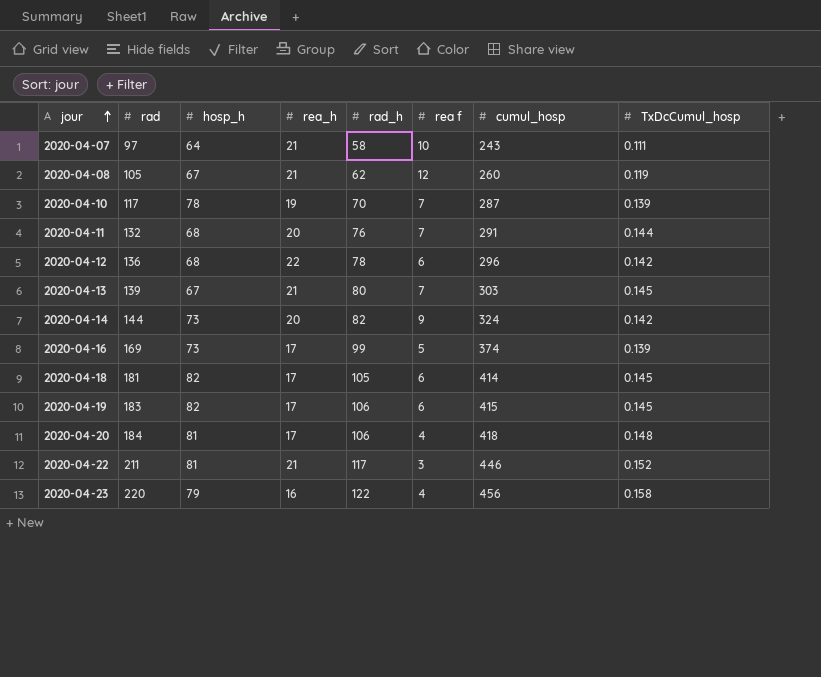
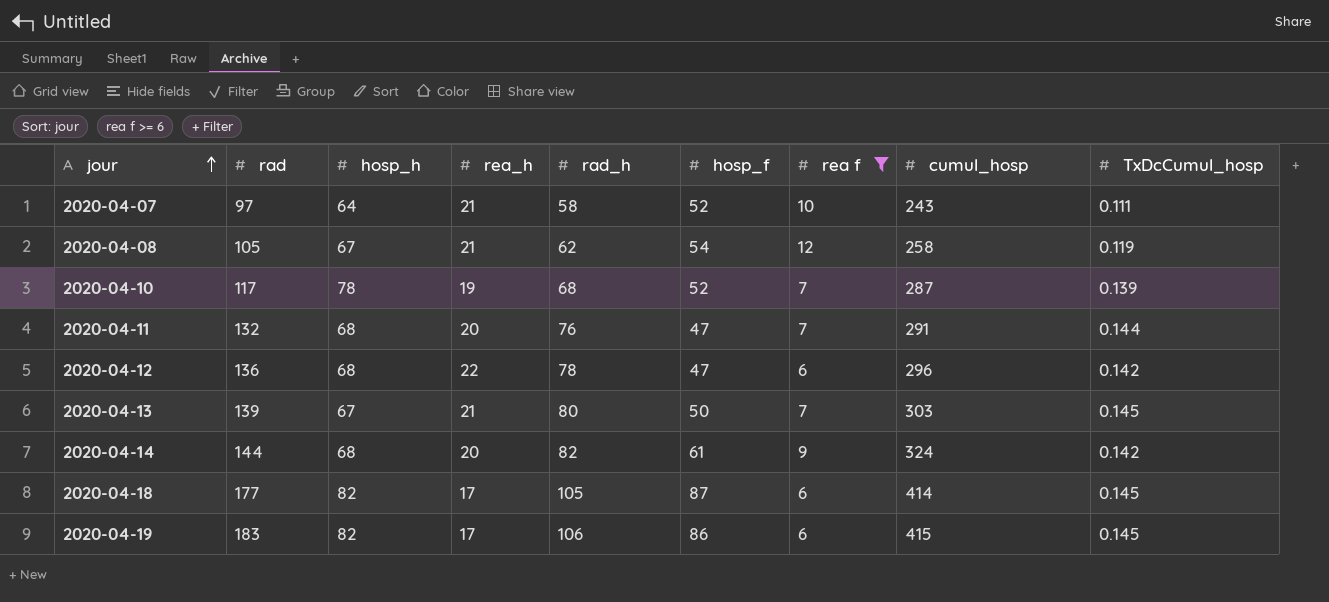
filter: none -> rea f >= 6
column hosp_f | position: none -> 6
2020-04-08 | cumul_hosp: 260 -> 258
2020-04-10 | rad_h: 70 -> 68
2020-04-14 | hosp_h: 73 -> 68
2020-04-18 | rad: 181 -> 177

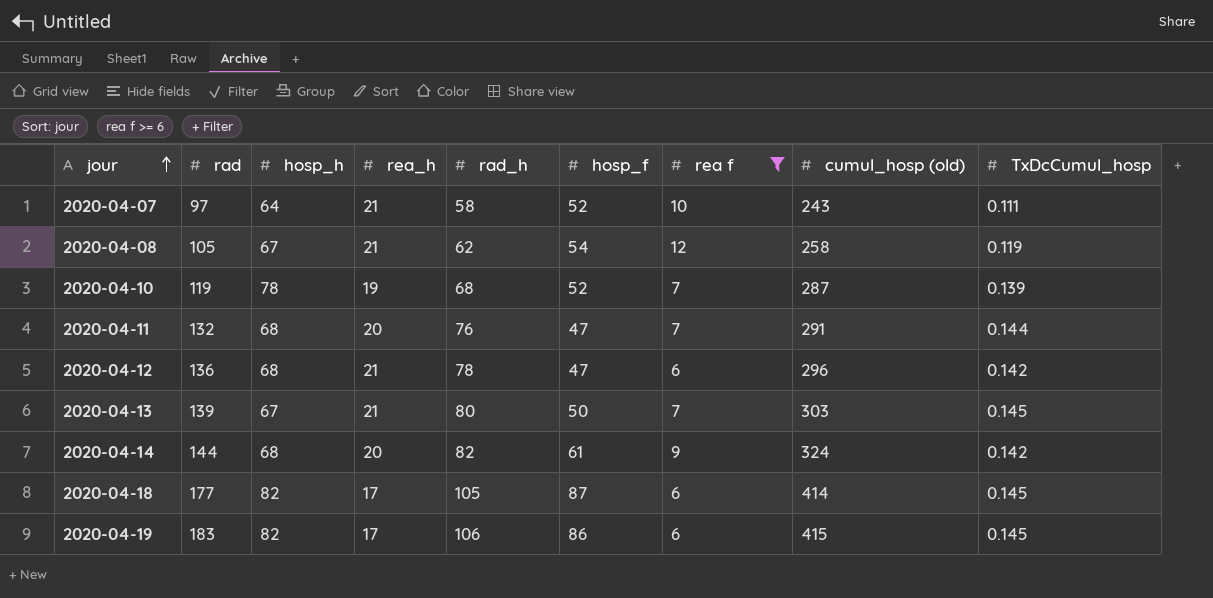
column name: cumul_hosp -> cumul_hosp (old)
2020-04-10 | rad: 117 -> 119
2020-04-12 | rea_h: 22 -> 21

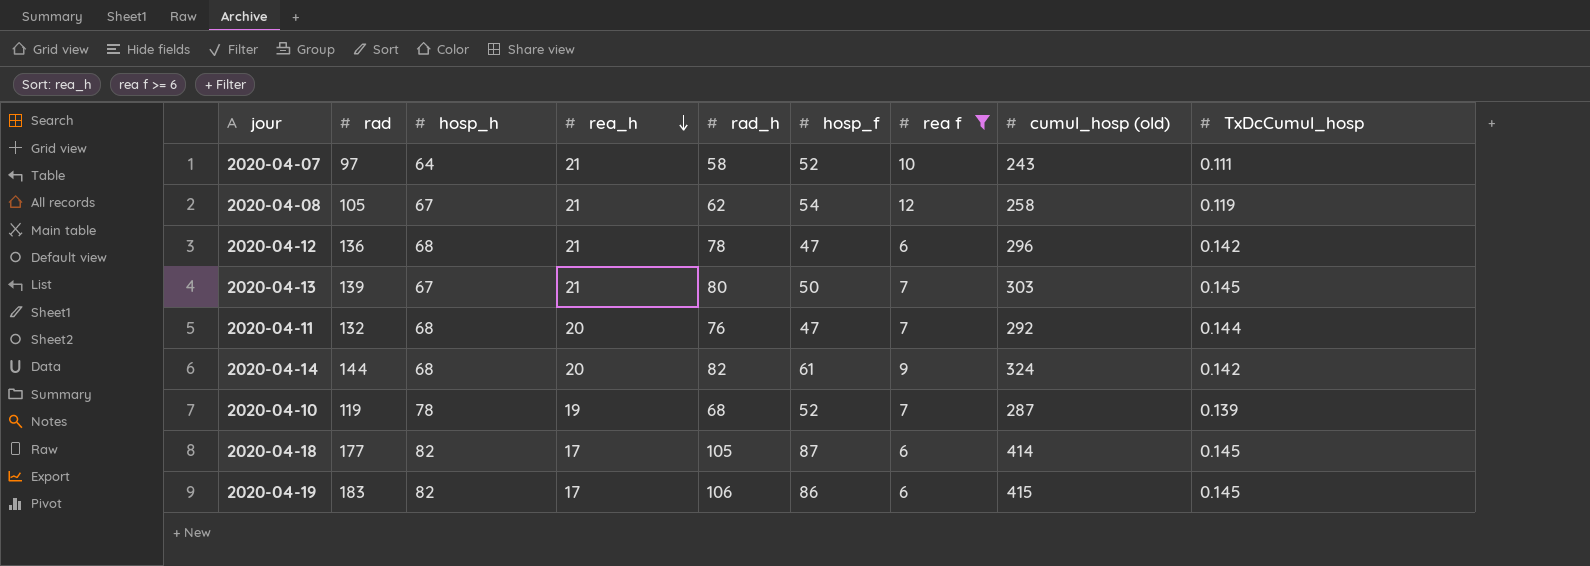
row order: jour ascending -> rea_h descending
2020-04-11 | cumul_hosp (old): 291 -> 292

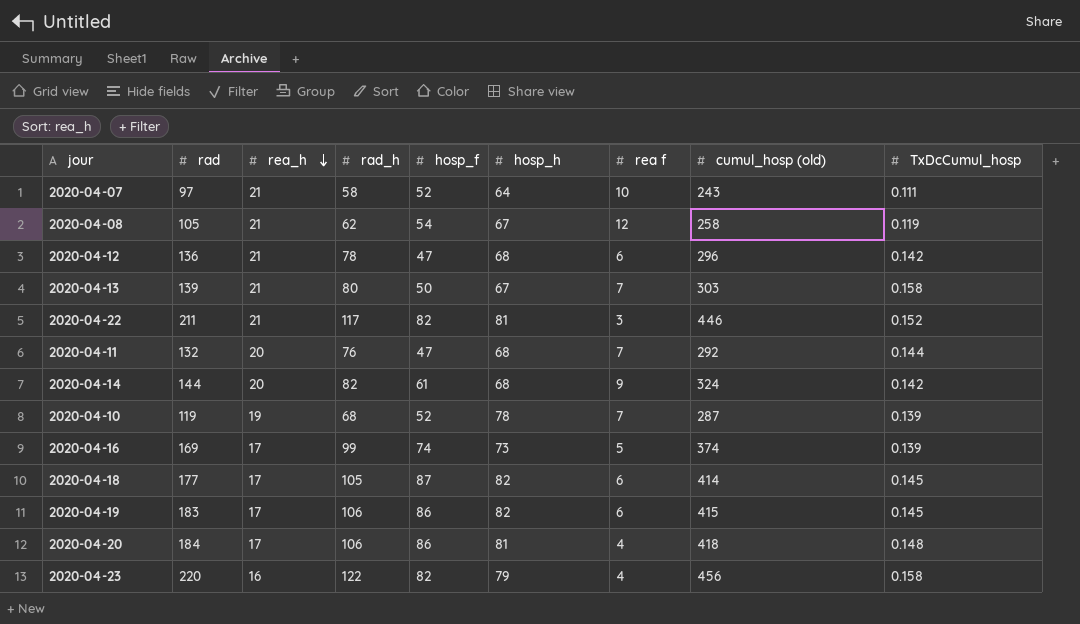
filter: rea f >= 6 -> none
column hosp_h | position: 3 -> 6
2020-04-13 | TxDcCumul_hosp: 0.145 -> 0.158

